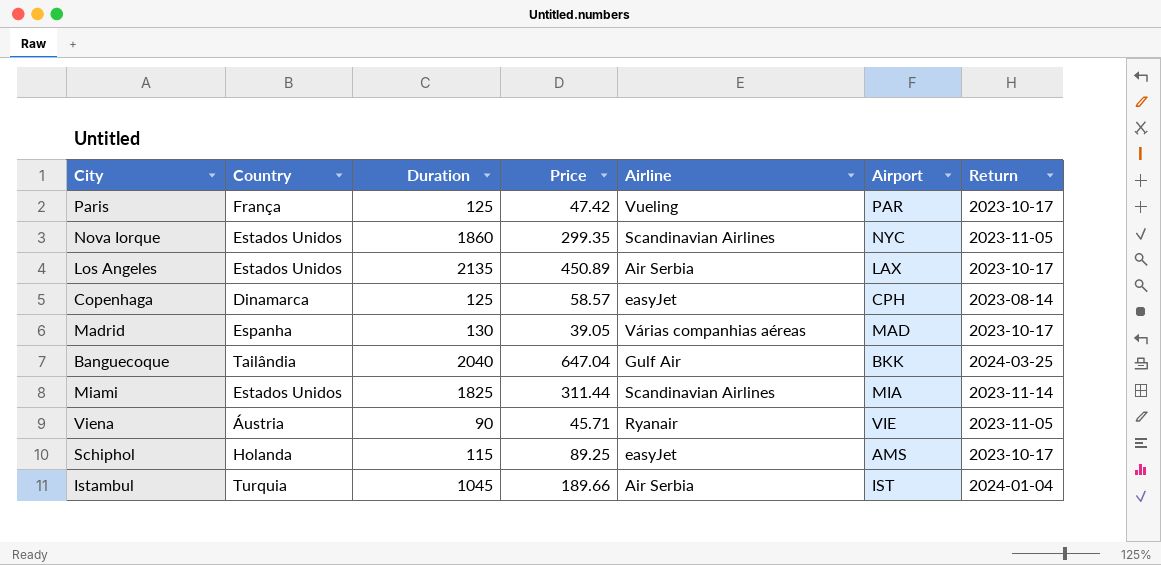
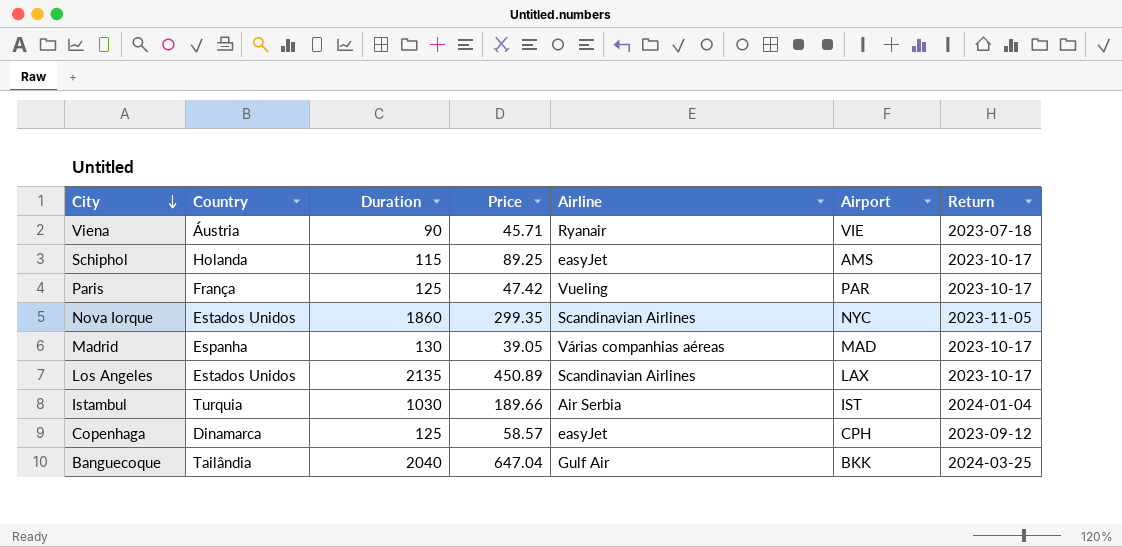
row order: none -> City descending
row Miami: Estados Unidos | 1825 | 311.44 | Scandinavian Airlines | MIA | 2023-11-14 -> none
Viena | Return: 2023-11-05 -> 2023-07-18
Los Angeles | Airline: Air Serbia -> Scandinavian Airlines
Istambul | Duration: 1045 -> 1030
Copenhaga | Return: 2023-08-14 -> 2023-09-12

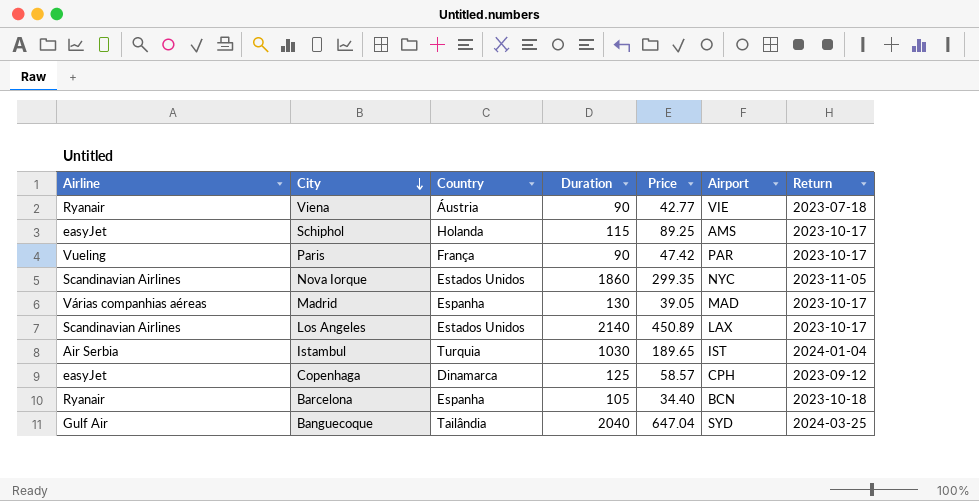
column Airline | position: 5 -> 1
Viena | Price: 45.71 -> 42.77
Paris | Duration: 125 -> 90
Los Angeles | Duration: 2135 -> 2140
Istambul | Price: 189.66 -> 189.65
row Barcelona: none -> Ryanair | Espanha | 105 | 34.40 | BCN | 2023-10-18
Banguecoque | Airport: BKK -> SYD

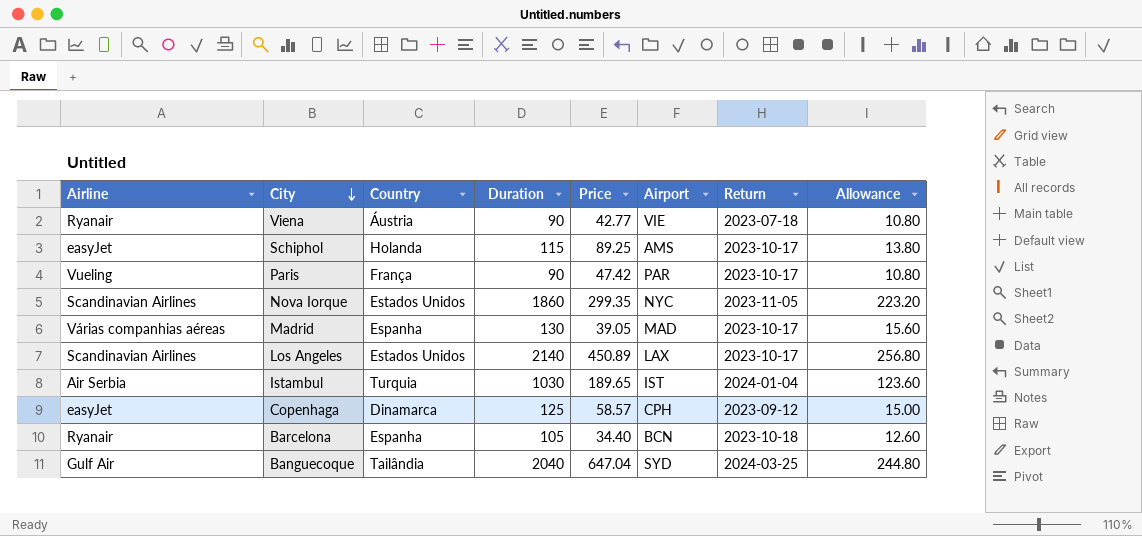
column Allowance | formula: none -> [Duration] * 0.12

